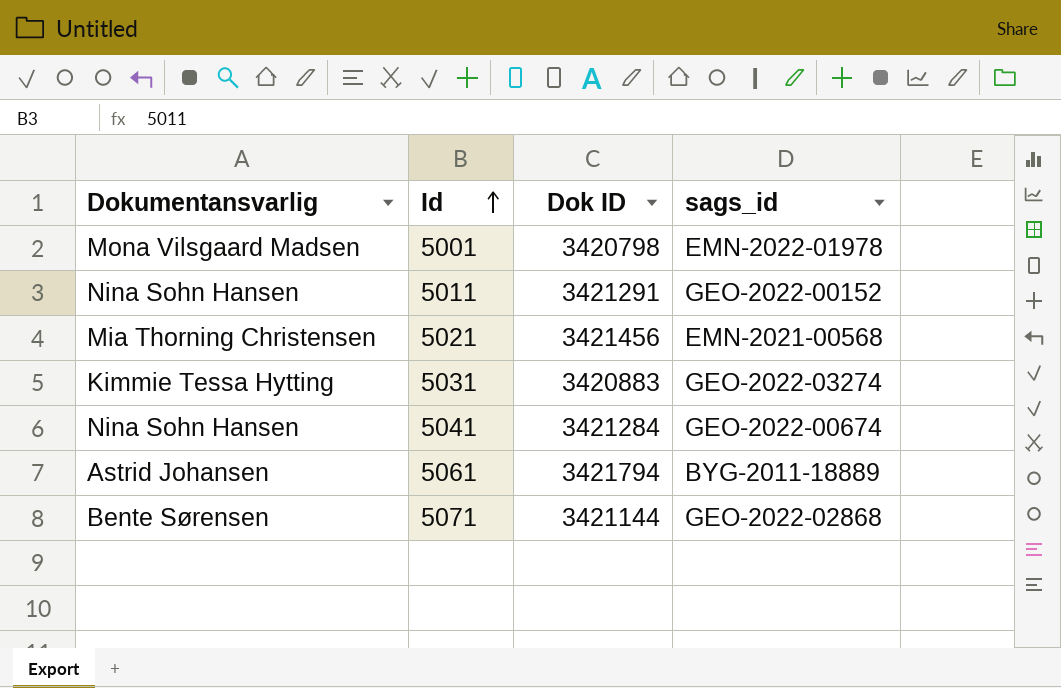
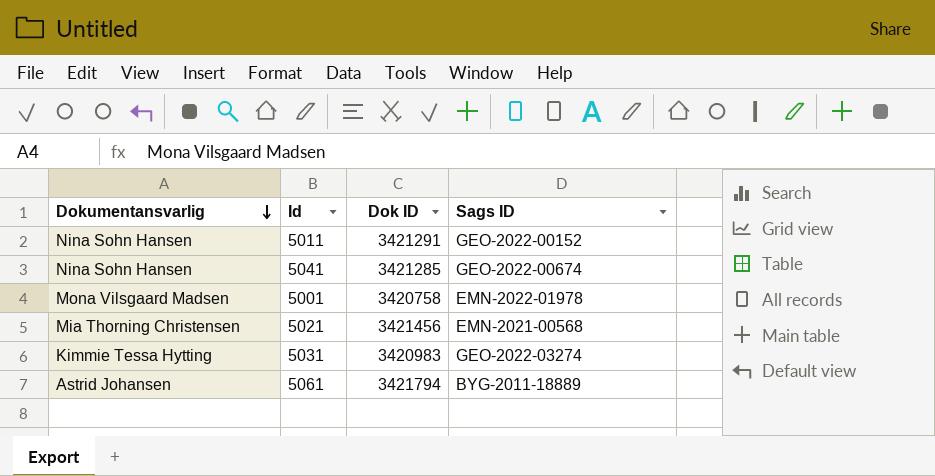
row order: Id ascending -> Dokumentansvarlig descending
column name: sags_id -> Sags ID
row 5071: Bente Sørensen | 3421144 | GEO-2022-02868 -> none
5041 | Dok ID: 3421284 -> 3421285
5001 | Dok ID: 3420798 -> 3420758
5031 | Dok ID: 3420883 -> 3420983

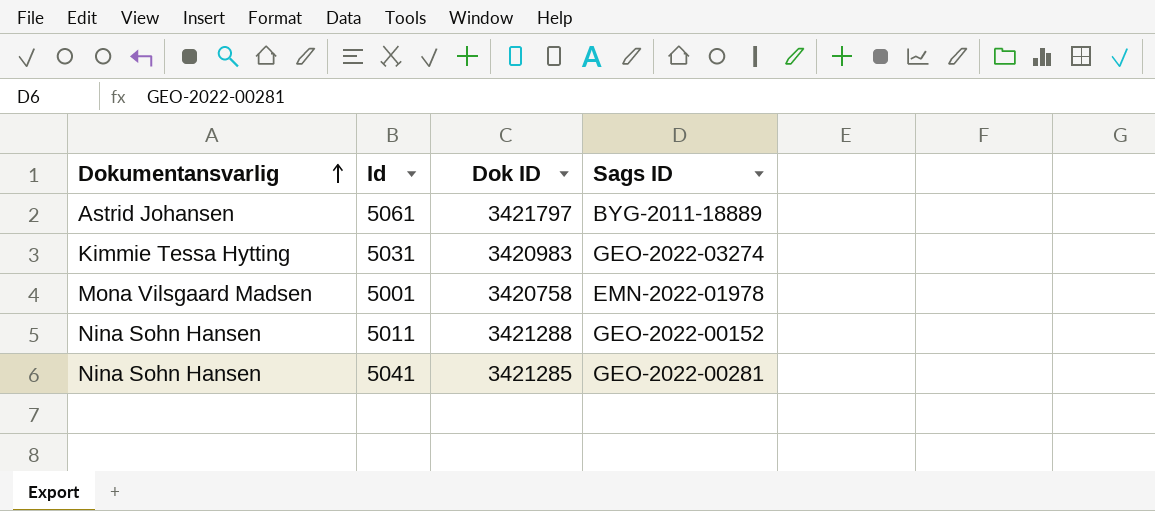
row order: Dokumentansvarlig descending -> Dokumentansvarlig ascending
row 5021: Mia Thorning Christensen | 3421456 | EMN-2021-00568 -> none
5061 | Dok ID: 3421794 -> 3421797
5011 | Dok ID: 3421291 -> 3421288
5041 | Sags ID: GEO-2022-00674 -> GEO-2022-00281

